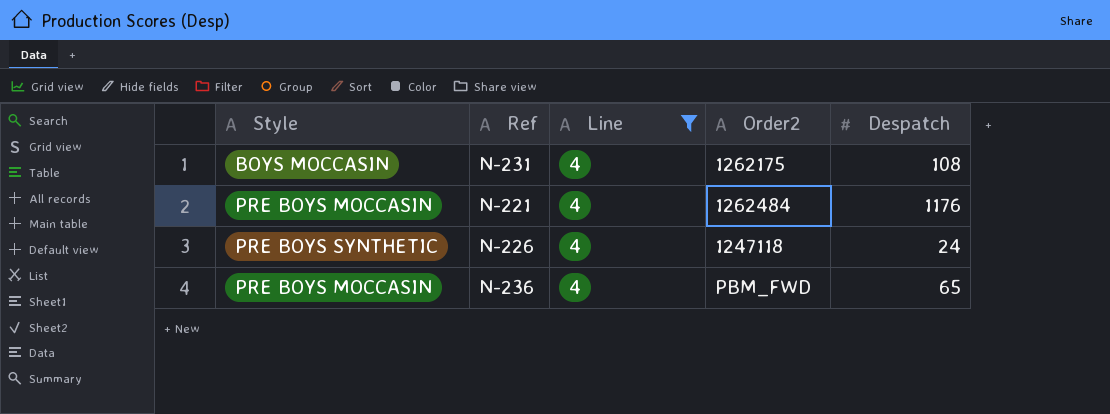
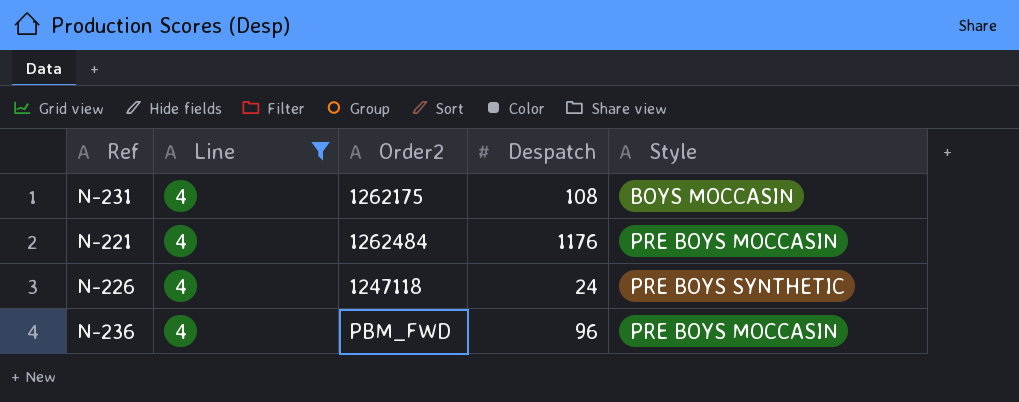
column Style | position: 1 -> 5
N-236 | Despatch: 65 -> 96

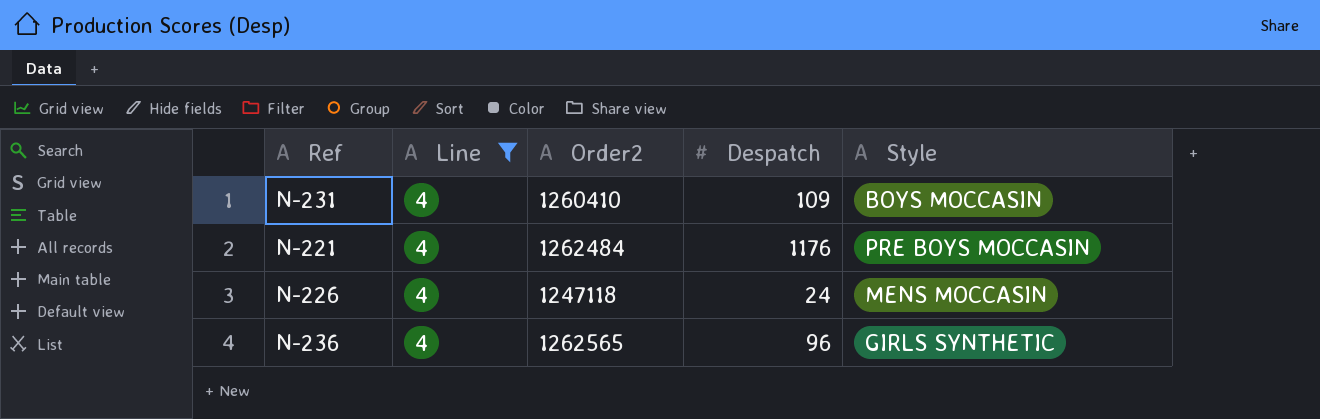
N-231 | Order2: 1262175 -> 1260410
N-231 | Despatch: 108 -> 109
N-226 | Style: PRE BOYS SYNTHETIC -> MENS MOCCASIN
N-236 | Order2: PBM_FWD -> 1262565
N-236 | Style: PRE BOYS MOCCASIN -> GIRLS SYNTHETIC

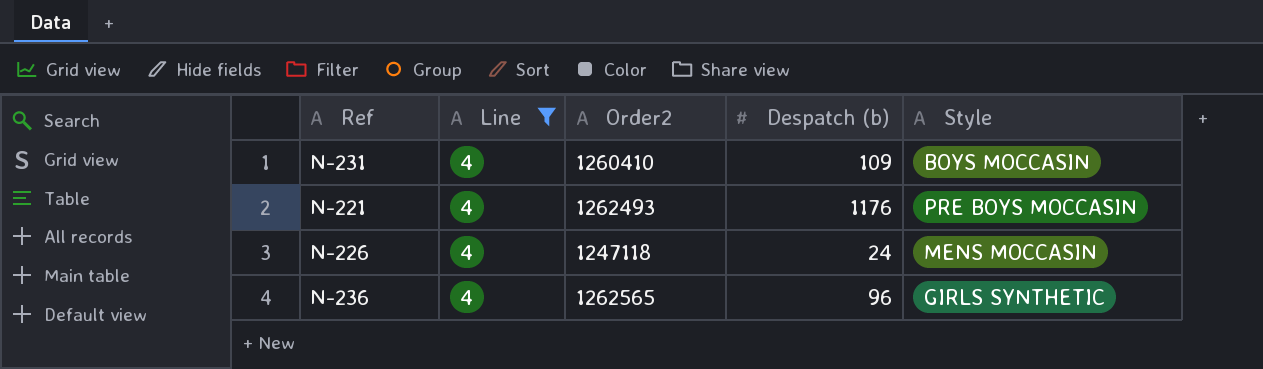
column name: Despatch -> Despatch (b)
N-221 | Order2: 1262484 -> 1262493

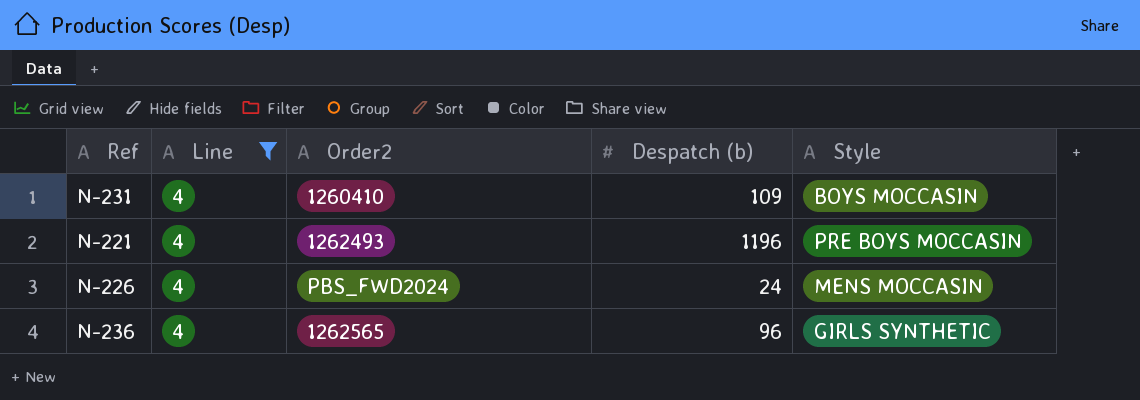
N-221 | Despatch (b): 1176 -> 1196
N-226 | Order2: 1247118 -> PBS_FWD2024

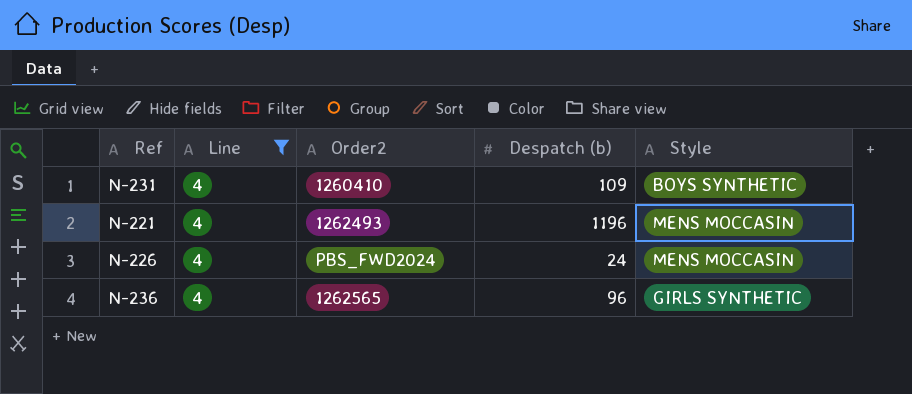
N-231 | Style: BOYS MOCCASIN -> BOYS SYNTHETIC
N-221 | Style: PRE BOYS MOCCASIN -> MENS MOCCASIN

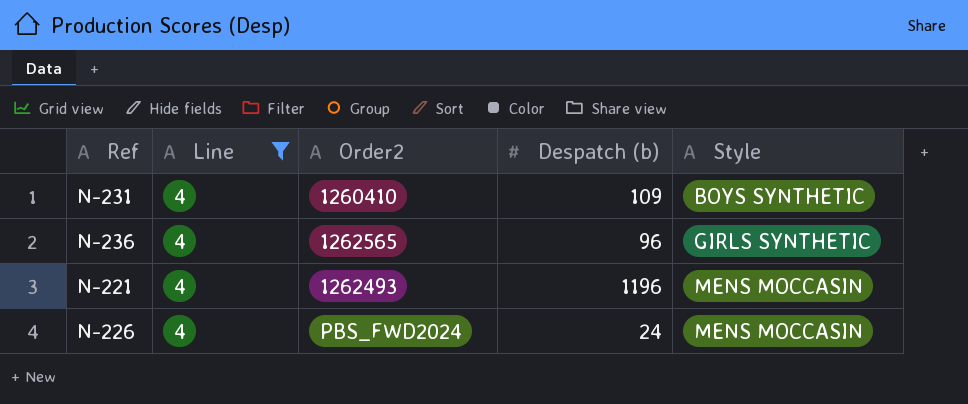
row order: none -> Style ascending

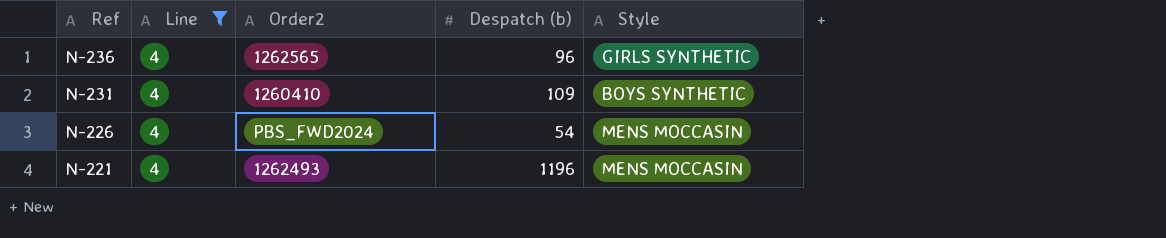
row order: Style ascending -> Ref descending
N-226 | Despatch (b): 24 -> 54

